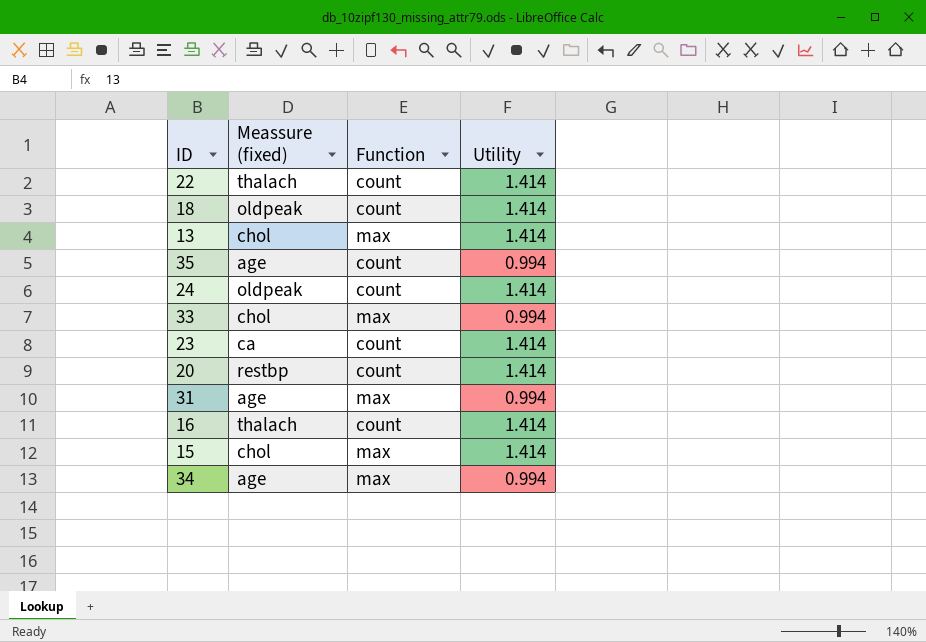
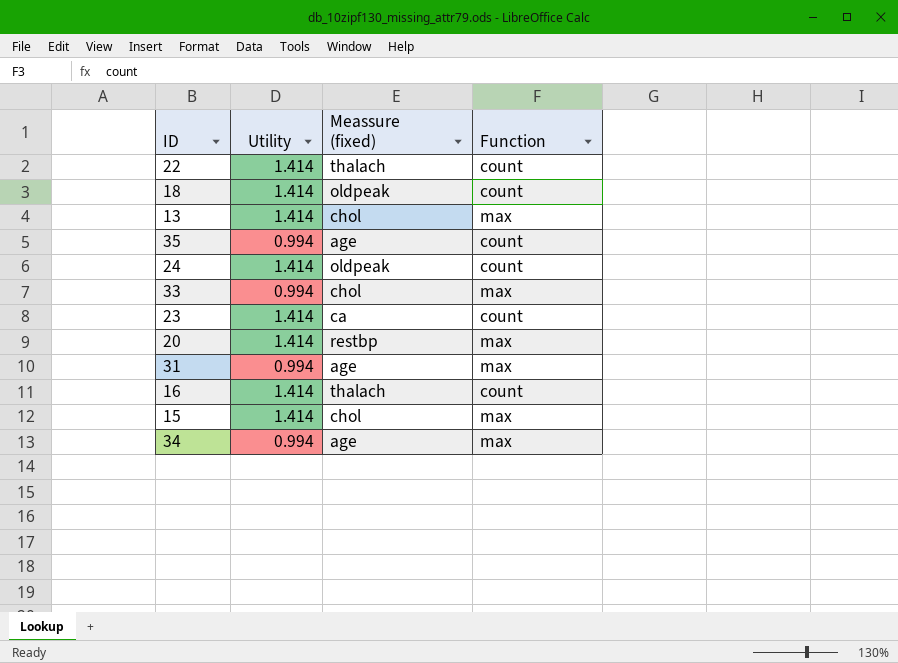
column Utility | position: 4 -> 2
20 | Function: count -> max

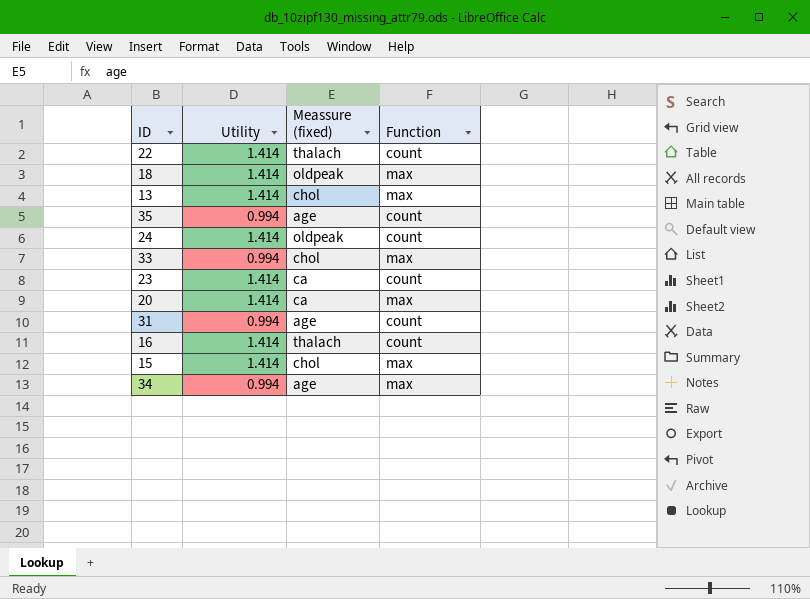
18 | Function: count -> max
20 | Meassure (fixed): restbp -> ca
31 | Function: max -> count

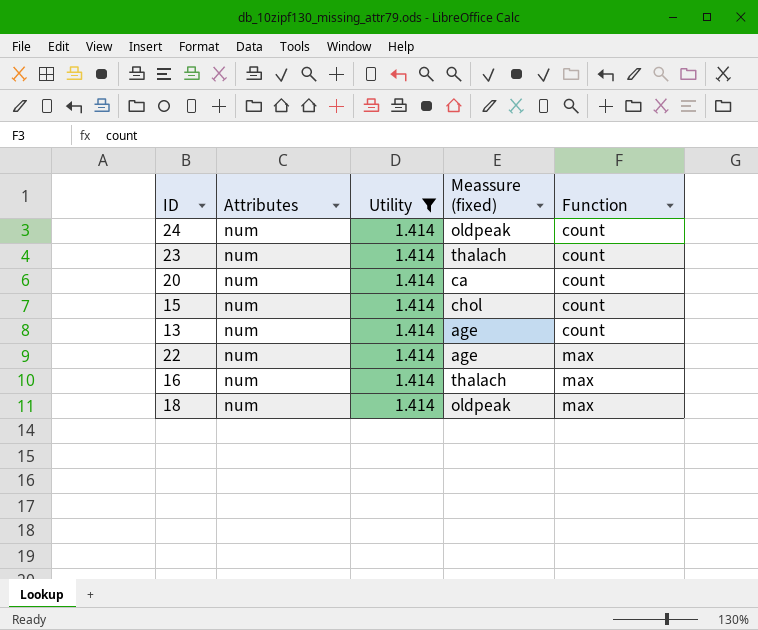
filter: none -> Utility = 1.414
row order: none -> Function ascending
column Attributes | position: none -> 2
23 | Meassure (fixed): ca -> thalach
20 | Function: max -> count
15 | Function: max -> count
13 | Meassure (fixed): chol -> age
13 | Function: max -> count
22 | Meassure (fixed): thalach -> age
22 | Function: count -> max
16 | Function: count -> max

